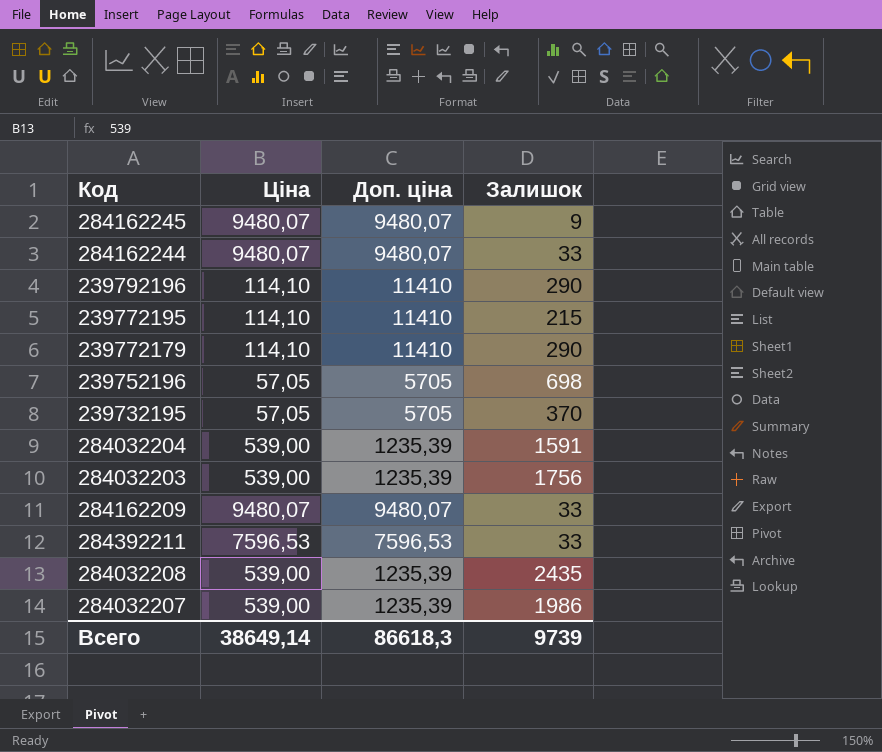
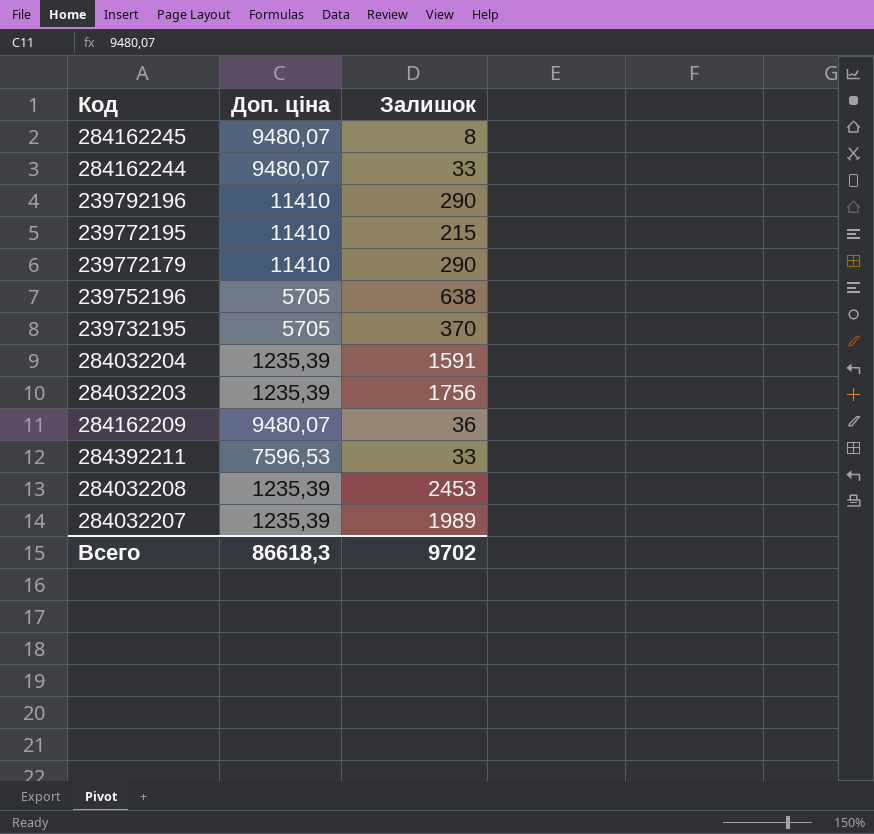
column Ціна | position: 2 -> none
284162245 | Залишок: 9 -> 8
239752196 | Залишок: 698 -> 638
284162209 | Залишок: 33 -> 36
284032208 | Залишок: 2435 -> 2453
284032207 | Залишок: 1986 -> 1989
Всего | Залишок: 9739 -> 9702

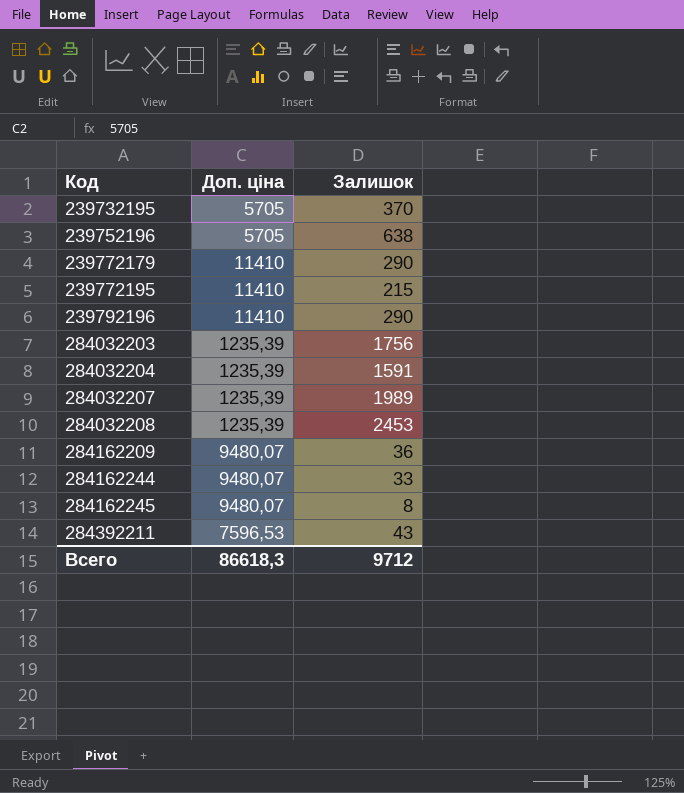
row order: none -> Код ascending
284392211 | Залишок: 33 -> 43
Всего | Залишок: 9702 -> 9712

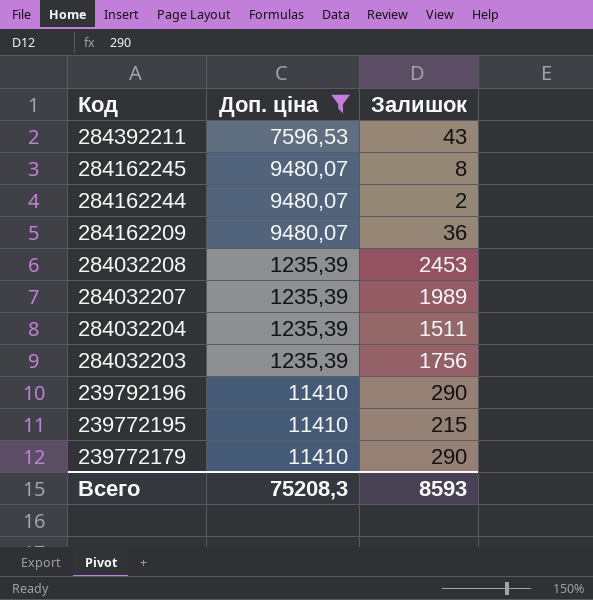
filter: none -> Доп. ціна != 5705
row order: Код ascending -> Код descending
284162244 | Залишок: 33 -> 2
284032204 | Залишок: 1591 -> 1511
Всего | Доп. ціна: 86618,3 -> 75208,3
Всего | Залишок: 9712 -> 8593

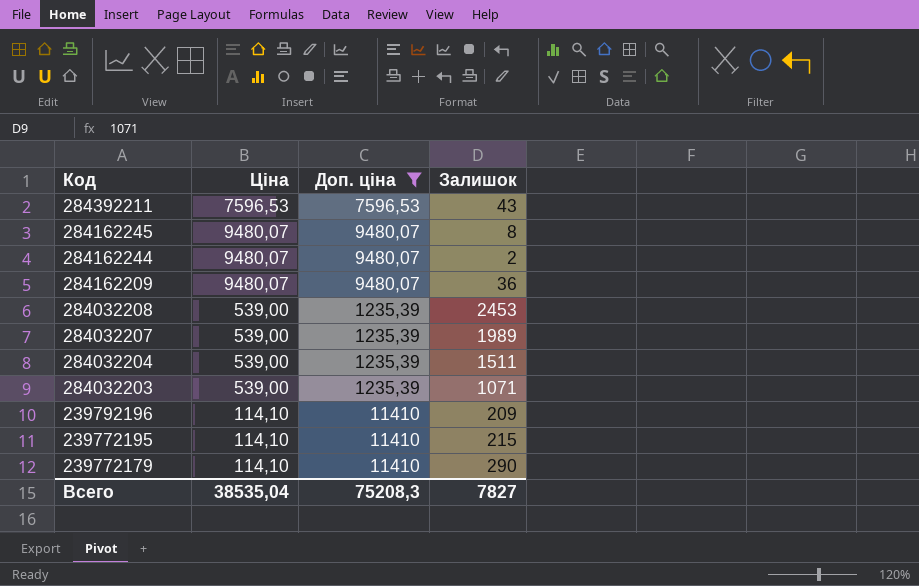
column Ціна | position: none -> 2
284032203 | Залишок: 1756 -> 1071
239792196 | Залишок: 290 -> 209
Всего | Залишок: 8593 -> 7827

